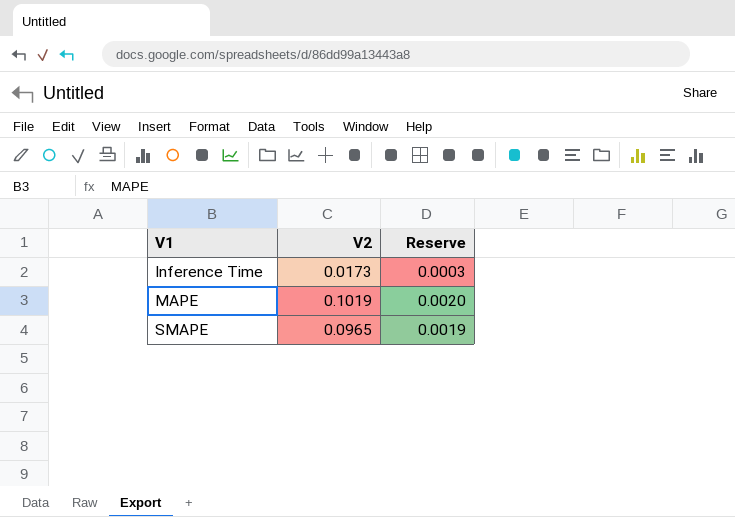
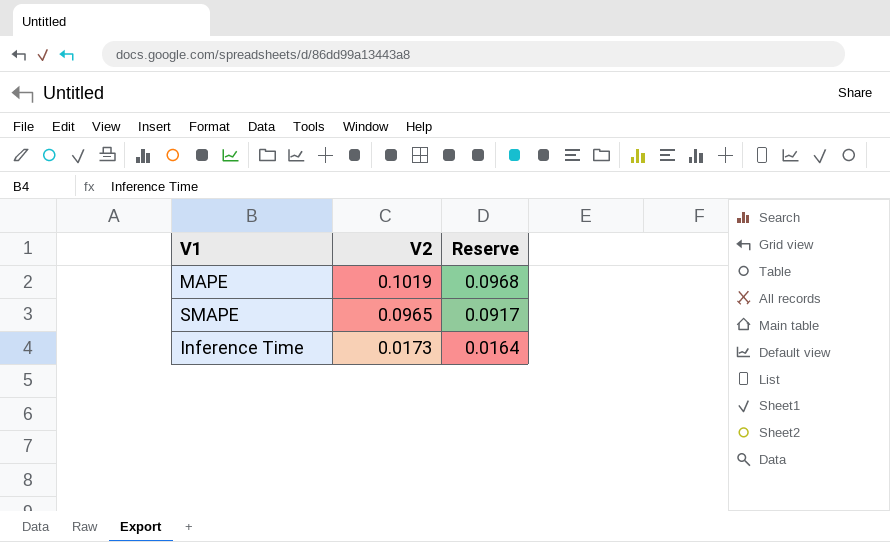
row order: V1 ascending -> V2 descending
column Reserve | formula: [V2] * 0.02 -> [V2] * 0.95

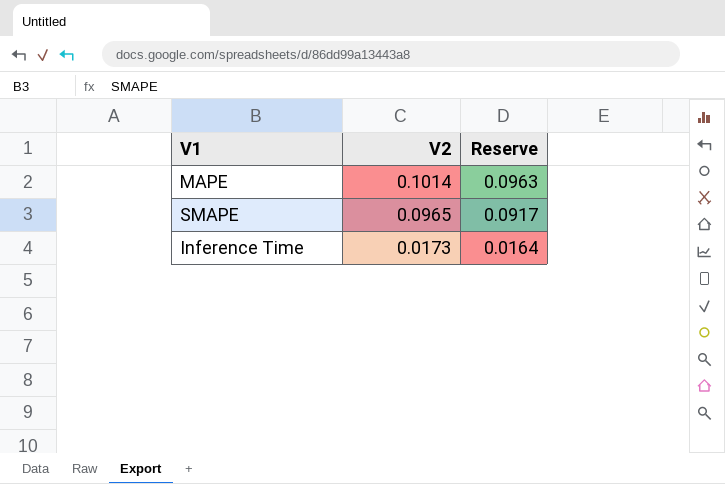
MAPE | V2: 0.1019 -> 0.1014
MAPE | Reserve: 0.0968 -> 0.0963

